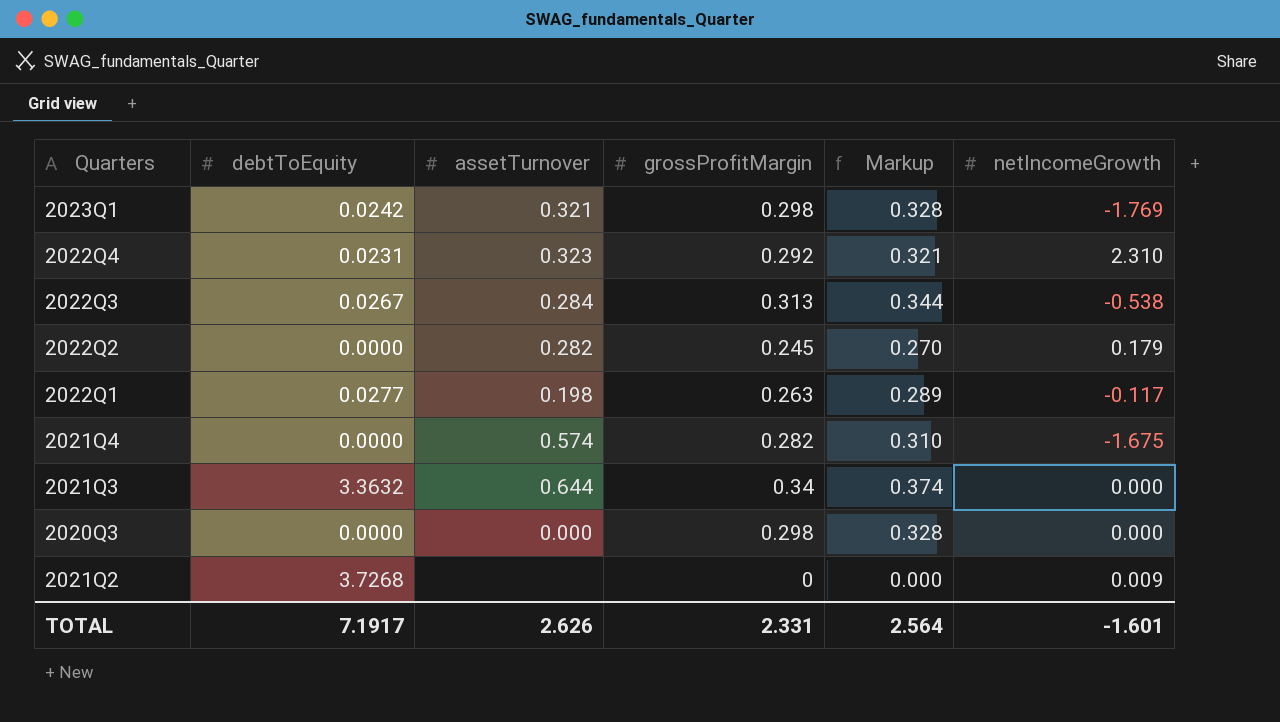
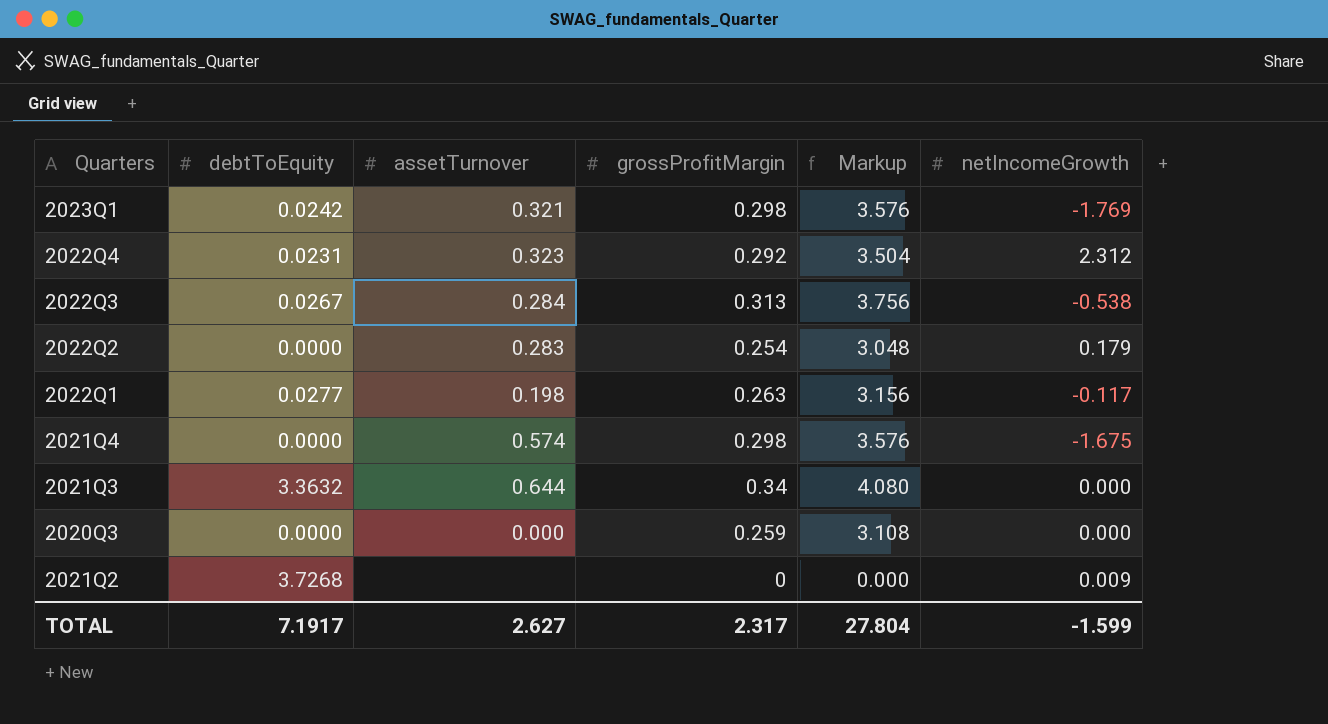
column Markup | formula: [grossProfitMargin] * 1.1 -> [grossProfitMargin] * 12
2022Q4 | netIncomeGrowth: 2.310 -> 2.312
2022Q2 | assetTurnover: 0.282 -> 0.283
2022Q2 | grossProfitMargin: 0.245 -> 0.254
2021Q4 | grossProfitMargin: 0.282 -> 0.298
2020Q3 | grossProfitMargin: 0.298 -> 0.259
TOTAL | assetTurnover: 2.626 -> 2.627
TOTAL | grossProfitMargin: 2.331 -> 2.317
TOTAL | Markup: 2.564 -> 27.804
TOTAL | netIncomeGrowth: -1.601 -> -1.599

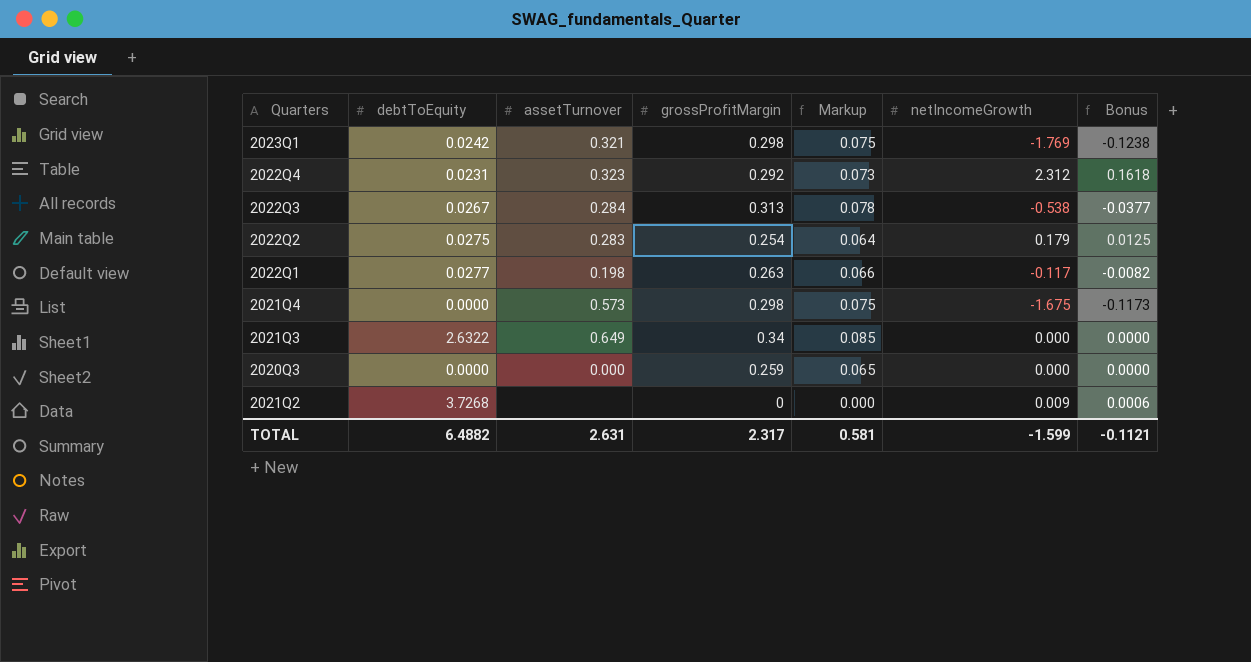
column Markup | formula: [grossProfitMargin] * 12 -> [grossProfitMargin] * 0.25
column Bonus | formula: none -> [netIncomeGrowth] * 0.07
2022Q2 | debtToEquity: 0.0000 -> 0.0275
2021Q4 | assetTurnover: 0.574 -> 0.573
2021Q3 | debtToEquity: 3.3632 -> 2.6322
2021Q3 | assetTurnover: 0.644 -> 0.649
TOTAL | debtToEquity: 7.1917 -> 6.4882
TOTAL | assetTurnover: 2.627 -> 2.631
TOTAL | Markup: 27.804 -> 0.581

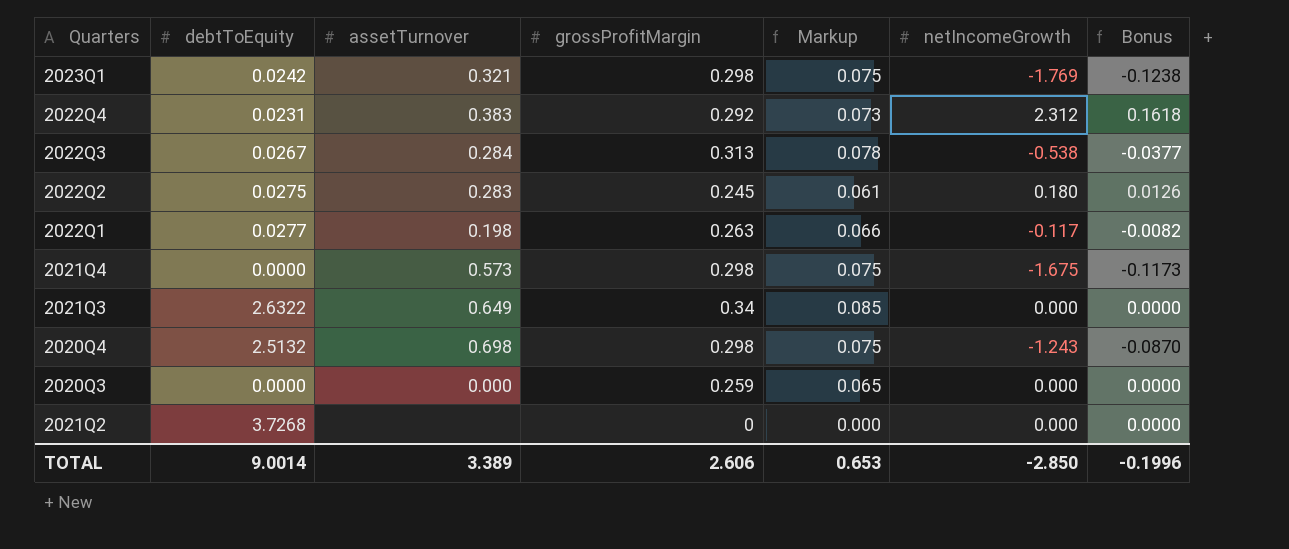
2022Q4 | assetTurnover: 0.323 -> 0.383
2022Q2 | grossProfitMargin: 0.254 -> 0.245
2022Q2 | Markup: 0.064 -> 0.061
2022Q2 | netIncomeGrowth: 0.179 -> 0.180
2022Q2 | Bonus: 0.0125 -> 0.0126
row 2020Q4: none -> 2.5132 | 0.698 | 0.298 | 0.075 | -1.243 | -0.0870
2021Q2 | netIncomeGrowth: 0.009 -> 0.000
2021Q2 | Bonus: 0.0006 -> 0.0000
TOTAL | debtToEquity: 6.4882 -> 9.0014
TOTAL | assetTurnover: 2.631 -> 3.389
TOTAL | grossProfitMargin: 2.317 -> 2.606
TOTAL | Markup: 0.581 -> 0.653
TOTAL | netIncomeGrowth: -1.599 -> -2.850
TOTAL | Bonus: -0.1121 -> -0.1996

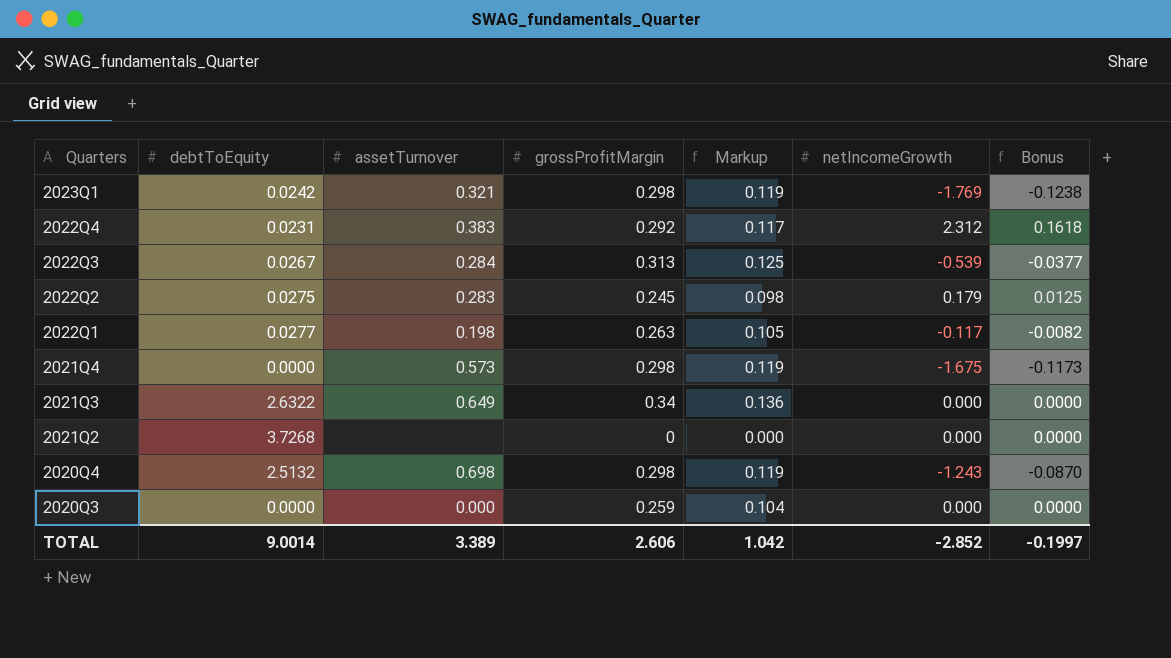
row order: none -> Quarters descending
column Markup | formula: [grossProfitMargin] * 0.25 -> [grossProfitMargin] * 0.4
2022Q3 | netIncomeGrowth: -0.538 -> -0.539
2022Q2 | netIncomeGrowth: 0.180 -> 0.179
2022Q2 | Bonus: 0.0126 -> 0.0125
TOTAL | Markup: 0.653 -> 1.042
TOTAL | netIncomeGrowth: -2.850 -> -2.852
TOTAL | Bonus: -0.1996 -> -0.1997

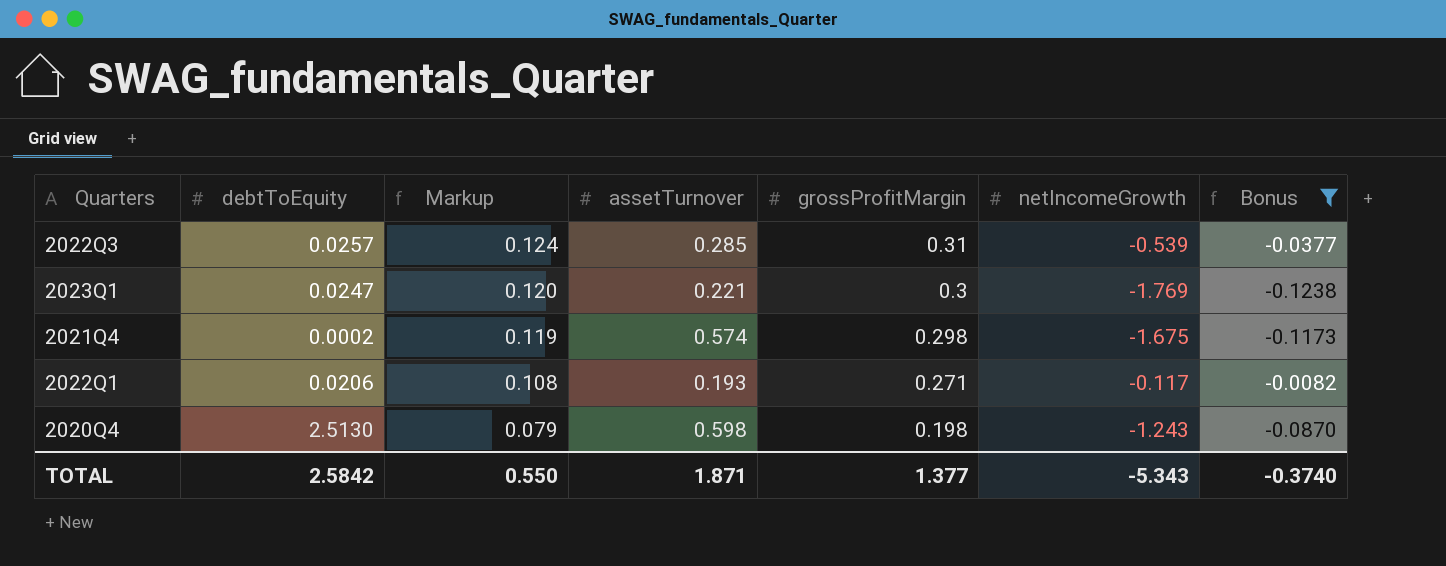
filter: none -> Bonus <= -0.0082
row order: Quarters descending -> Markup descending
column Markup | position: 5 -> 3
2022Q3 | debtToEquity: 0.0267 -> 0.0257
2022Q3 | Markup: 0.125 -> 0.124
2022Q3 | assetTurnover: 0.284 -> 0.285
2022Q3 | grossProfitMargin: 0.313 -> 0.31
2023Q1 | debtToEquity: 0.0242 -> 0.0247
2023Q1 | Markup: 0.119 -> 0.120
2023Q1 | assetTurnover: 0.321 -> 0.221
2023Q1 | grossProfitMargin: 0.298 -> 0.3
2021Q4 | debtToEquity: 0.0000 -> 0.0002
2021Q4 | assetTurnover: 0.573 -> 0.574
2022Q1 | debtToEquity: 0.0277 -> 0.0206
2022Q1 | Markup: 0.105 -> 0.108
2022Q1 | assetTurnover: 0.198 -> 0.193
2022Q1 | grossProfitMargin: 0.263 -> 0.271
2020Q4 | debtToEquity: 2.5132 -> 2.5130
2020Q4 | Markup: 0.119 -> 0.079
2020Q4 | assetTurnover: 0.698 -> 0.598
2020Q4 | grossProfitMargin: 0.298 -> 0.198
TOTAL | debtToEquity: 9.0014 -> 2.5842
TOTAL | Markup: 1.042 -> 0.550
TOTAL | assetTurnover: 3.389 -> 1.871
TOTAL | grossProfitMargin: 2.606 -> 1.377
TOTAL | netIncomeGrowth: -2.852 -> -5.343
TOTAL | Bonus: -0.1997 -> -0.3740

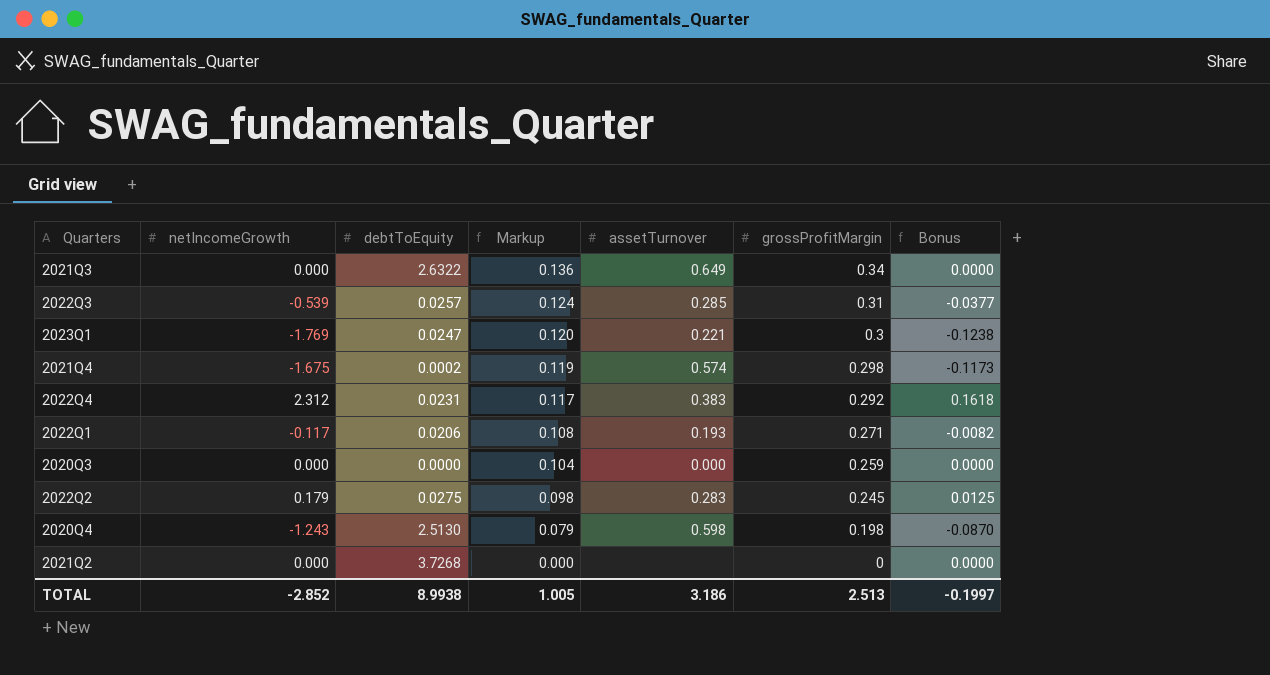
filter: Bonus <= -0.0082 -> none
column netIncomeGrowth | position: 6 -> 2
TOTAL | netIncomeGrowth: -5.343 -> -2.852
TOTAL | debtToEquity: 2.5842 -> 8.9938
TOTAL | Markup: 0.550 -> 1.005
TOTAL | assetTurnover: 1.871 -> 3.186
TOTAL | grossProfitMargin: 1.377 -> 2.513
TOTAL | Bonus: -0.3740 -> -0.1997

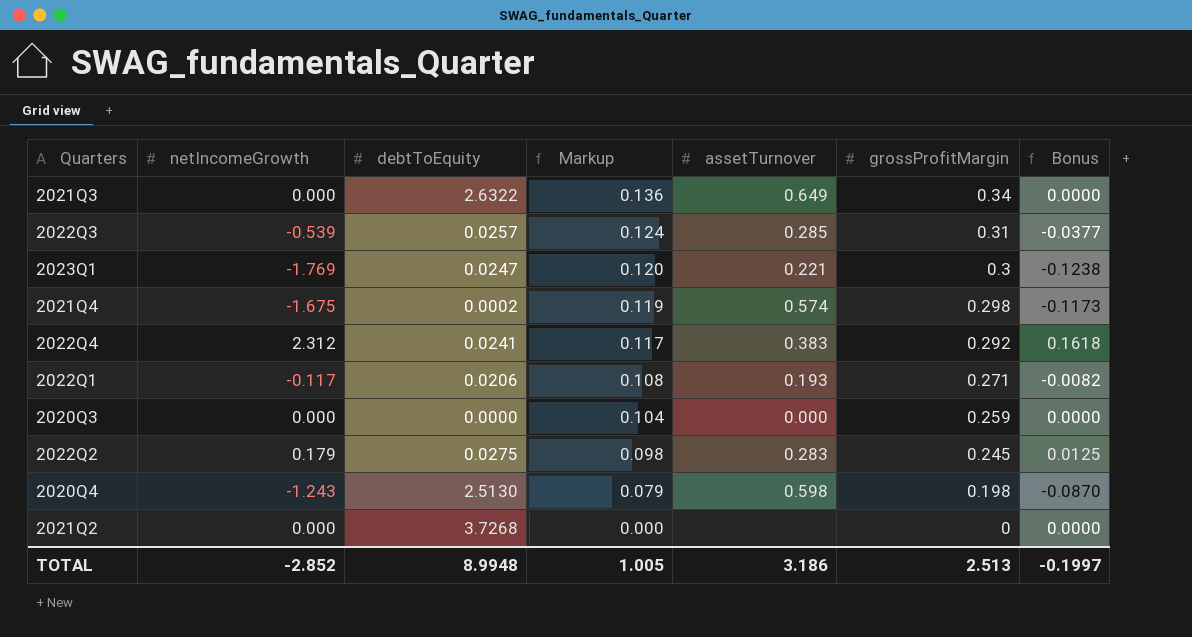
2022Q4 | debtToEquity: 0.0231 -> 0.0241
TOTAL | debtToEquity: 8.9938 -> 8.9948

